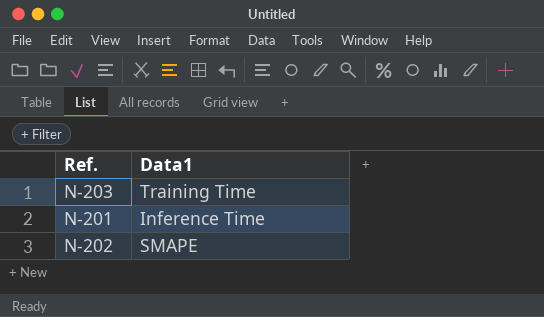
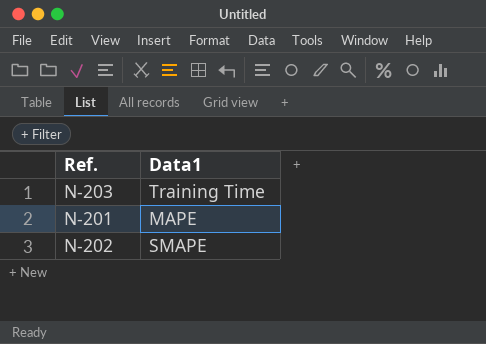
N-201 | Data1: Inference Time -> MAPE

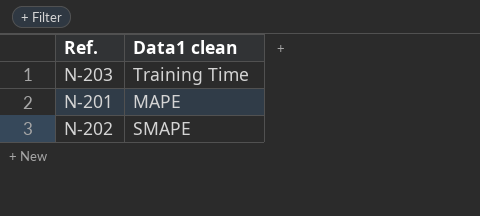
column name: Data1 -> Data1 clean

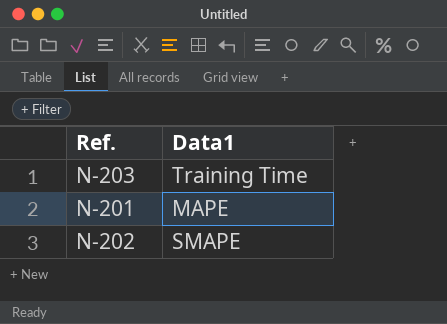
column name: Data1 clean -> Data1

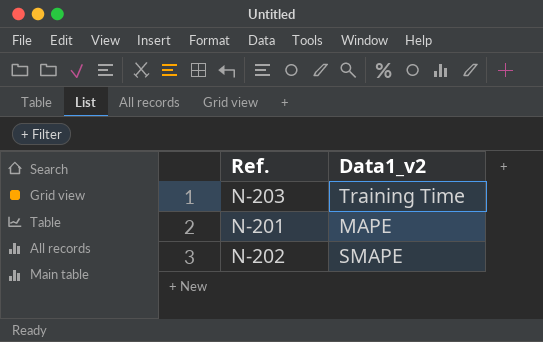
column name: Data1 -> Data1_v2

